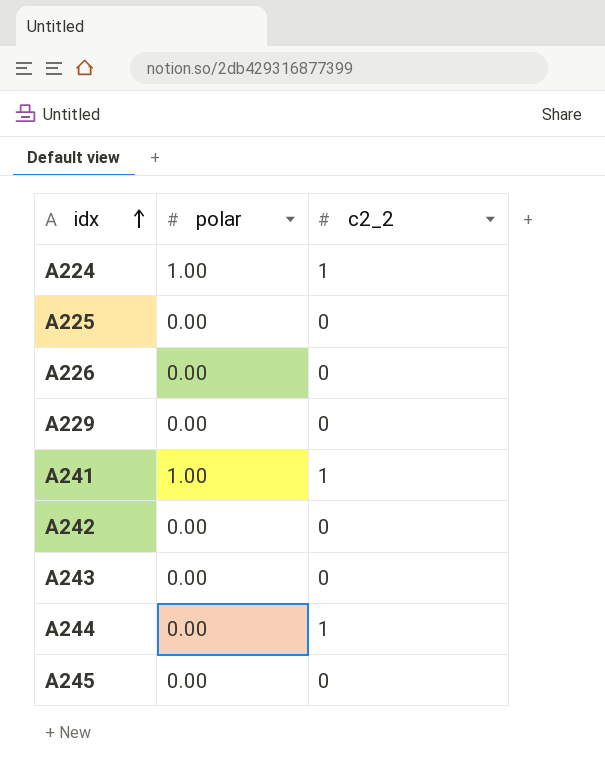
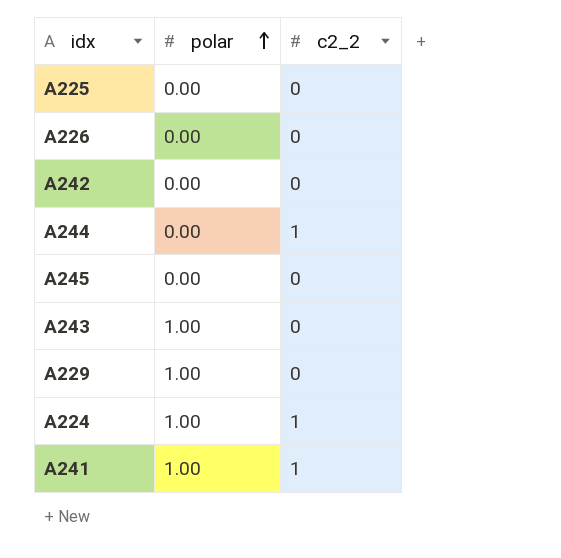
row order: idx ascending -> polar ascending
A243 | polar: 0.00 -> 1.00
A229 | polar: 0.00 -> 1.00

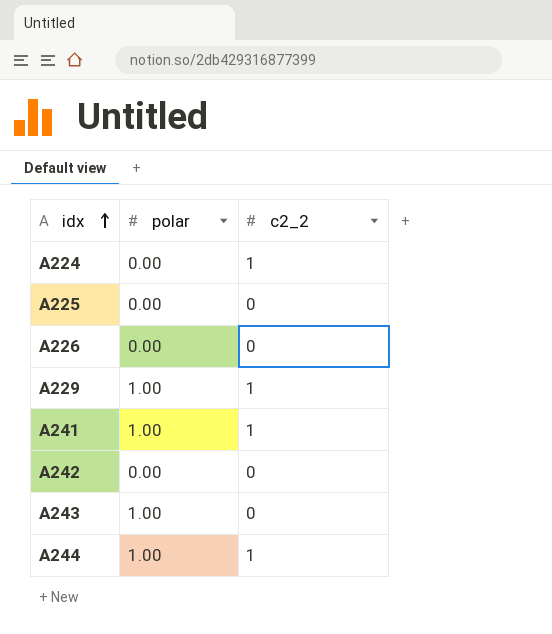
row order: polar ascending -> idx ascending
row A245: 0.00 | 0 -> none
A224 | polar: 1.00 -> 0.00
A229 | c2_2: 0 -> 1
A244 | polar: 0.00 -> 1.00

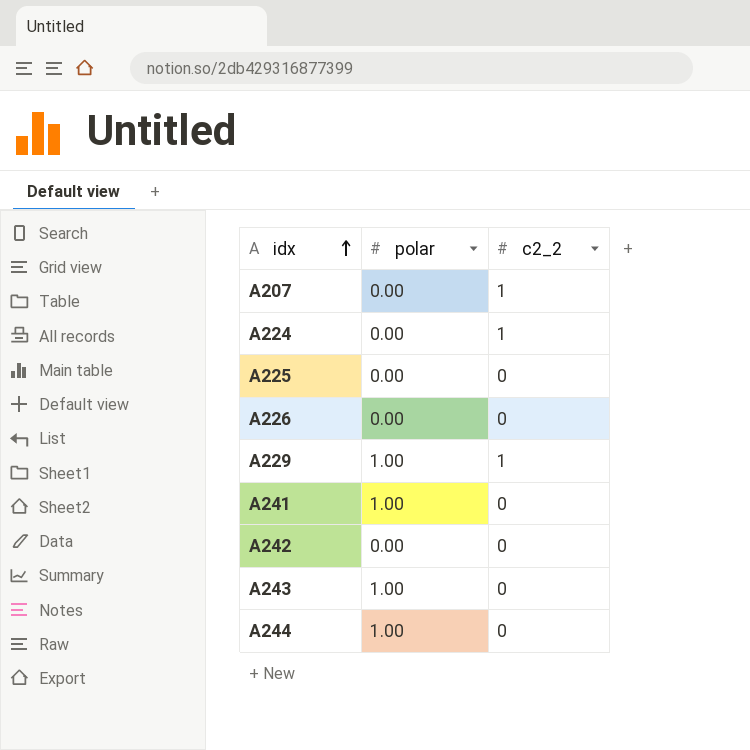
row A207: none -> 0.00 | 1
A241 | c2_2: 1 -> 0
A244 | c2_2: 1 -> 0

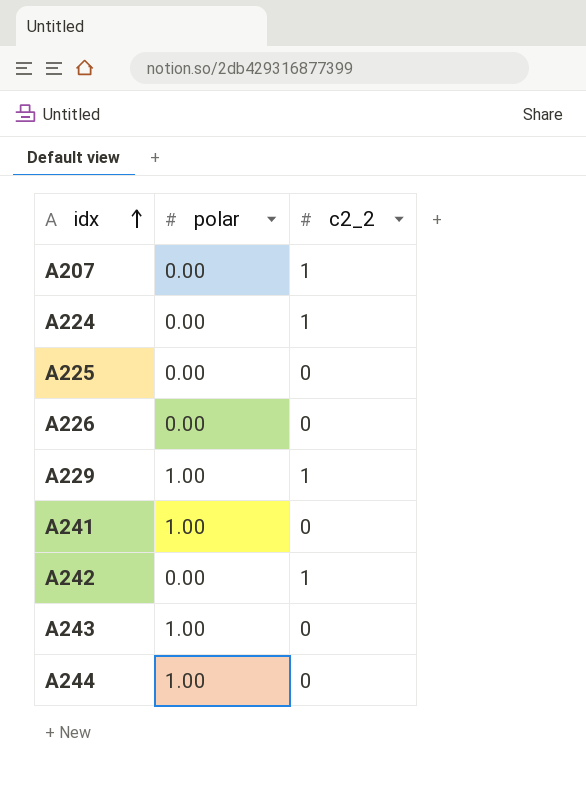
A242 | c2_2: 0 -> 1

